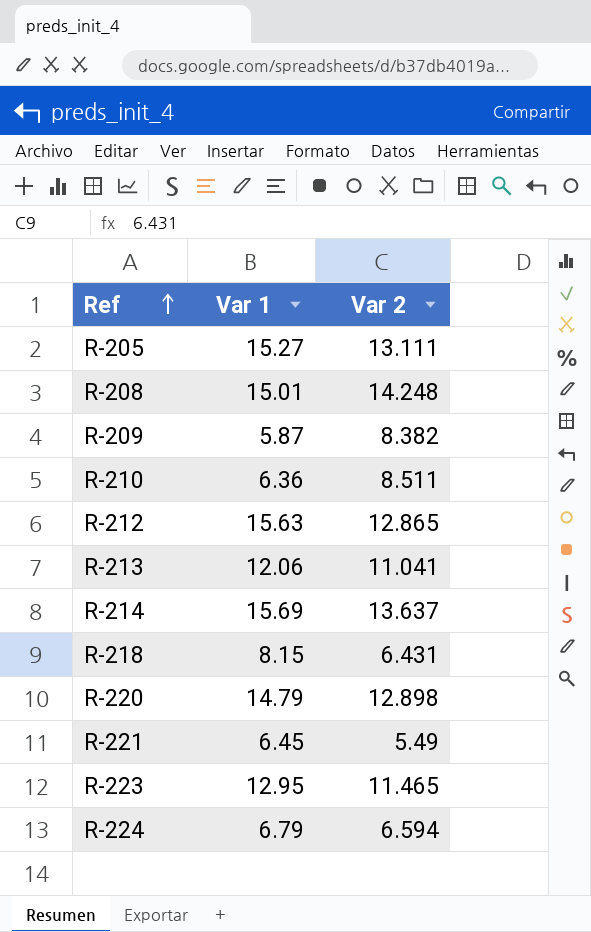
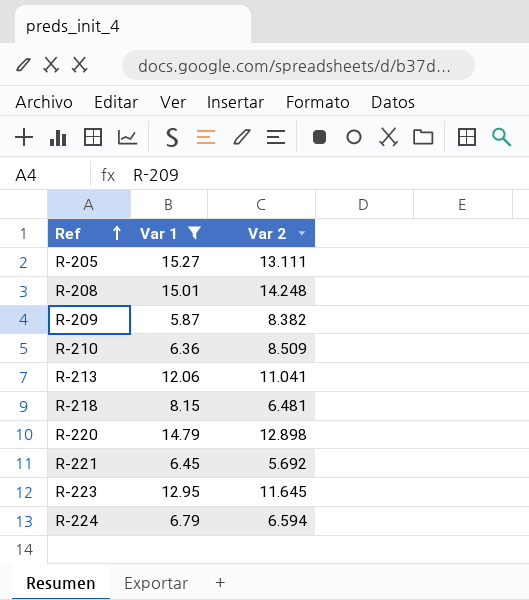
filter: none -> Var 1 <= 15.27
R-210 | Var 2: 8.511 -> 8.509
R-218 | Var 2: 6.431 -> 6.481
R-221 | Var 2: 5.49 -> 5.692
R-223 | Var 2: 11.465 -> 11.645

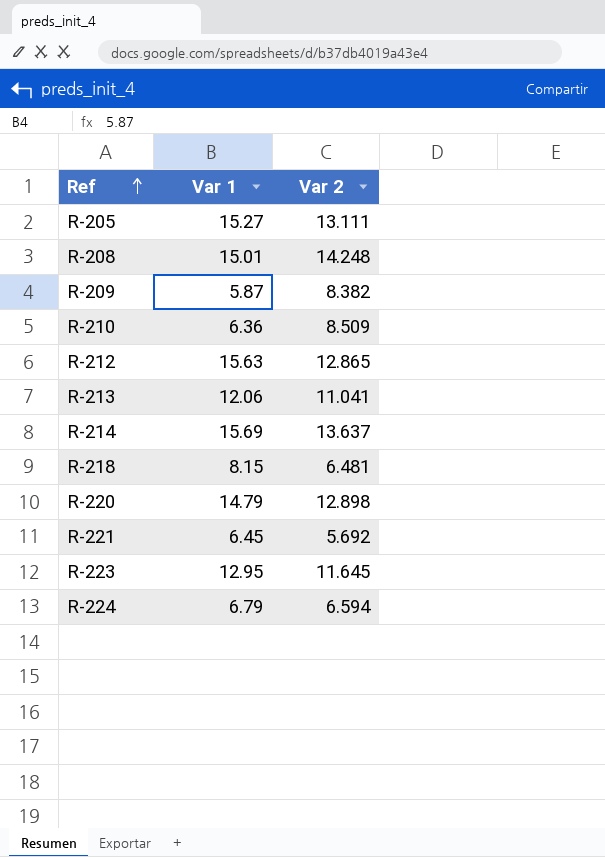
filter: Var 1 <= 15.27 -> none

